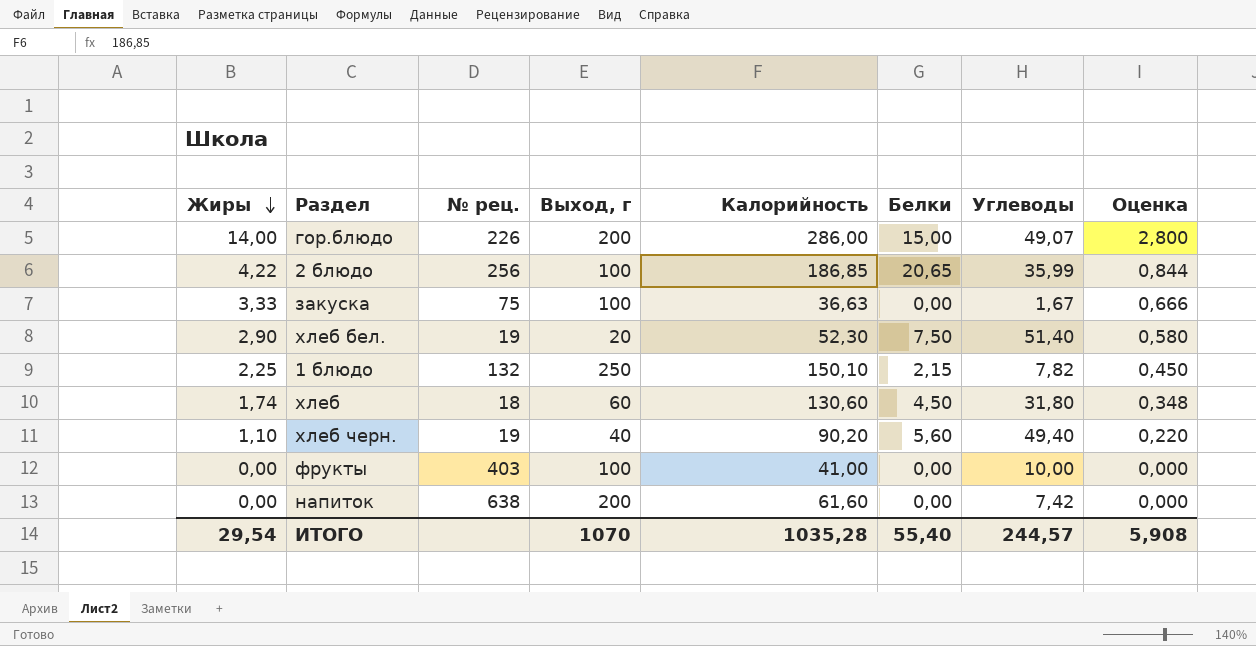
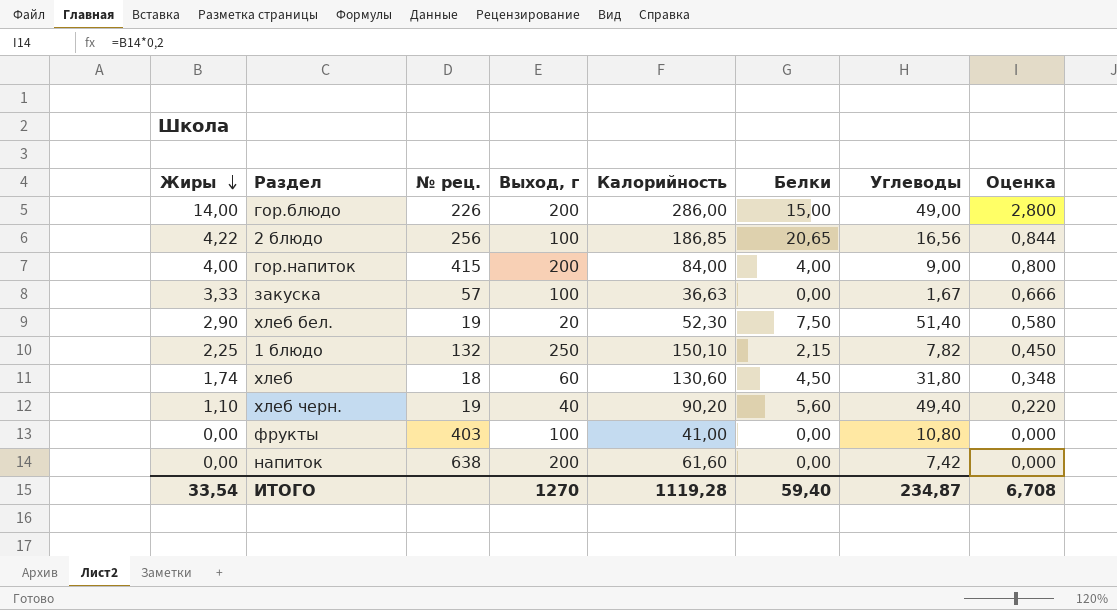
гор.блюдо | Углеводы: 49,07 -> 49,00
2 блюдо | Углеводы: 35,99 -> 16,56
row гор.напиток: none -> 4,00 | 415 | 200 | 84,00 | 4,00 | 9,00 | 0,800
закуска | № рец.: 75 -> 57
фрукты | Углеводы: 10,00 -> 10,80
ИТОГО | Жиры: 29,54 -> 33,54
ИТОГО | Выход, г: 1070 -> 1270
ИТОГО | Калорийность: 1035,28 -> 1119,28
ИТОГО | Белки: 55,40 -> 59,40
ИТОГО | Углеводы: 244,57 -> 234,87
ИТОГО | Оценка: 5,908 -> 6,708

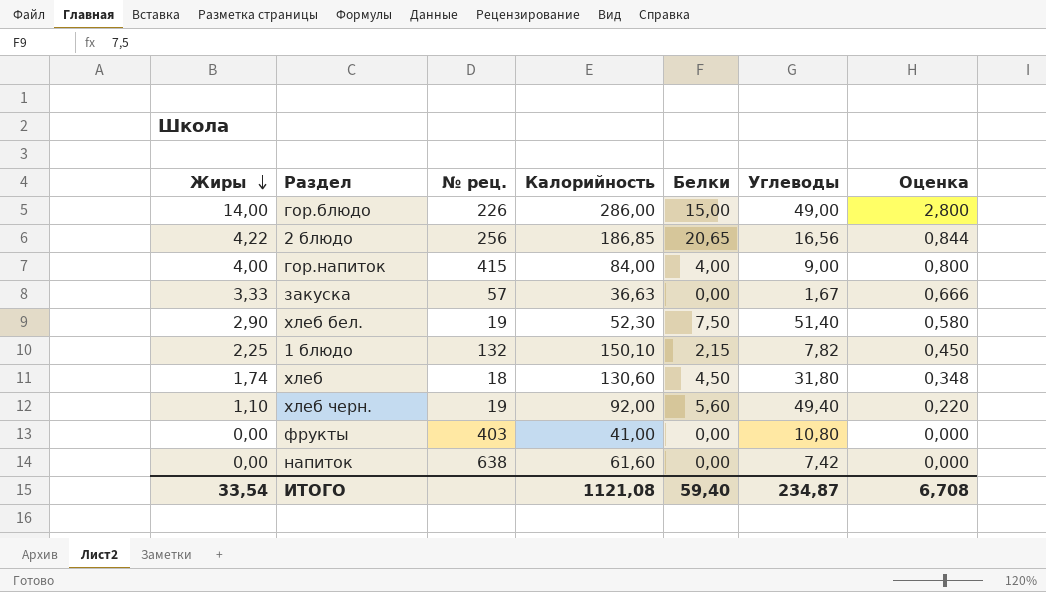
column Выход, г | position: 4 -> none
хлеб черн. | Калорийность: 90,20 -> 92,00
ИТОГО | Калорийность: 1119,28 -> 1121,08

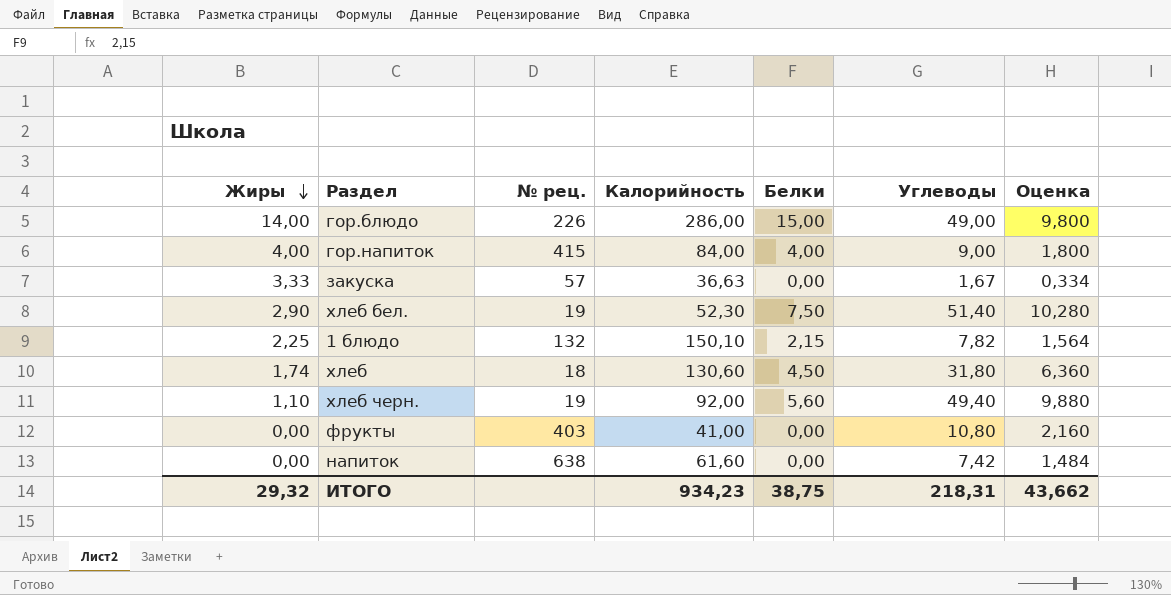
column Оценка | formula: [Жиры] * 0,2 -> [Углеводы] * 0,2
row 2 блюдо: 4,22 | 256 | 186,85 | 20,65 | 16,56 | 0,844 -> none
ИТОГО | Жиры: 33,54 -> 29,32
ИТОГО | Калорийность: 1121,08 -> 934,23
ИТОГО | Белки: 59,40 -> 38,75
ИТОГО | Углеводы: 234,87 -> 218,31
ИТОГО | Оценка: 6,708 -> 43,662

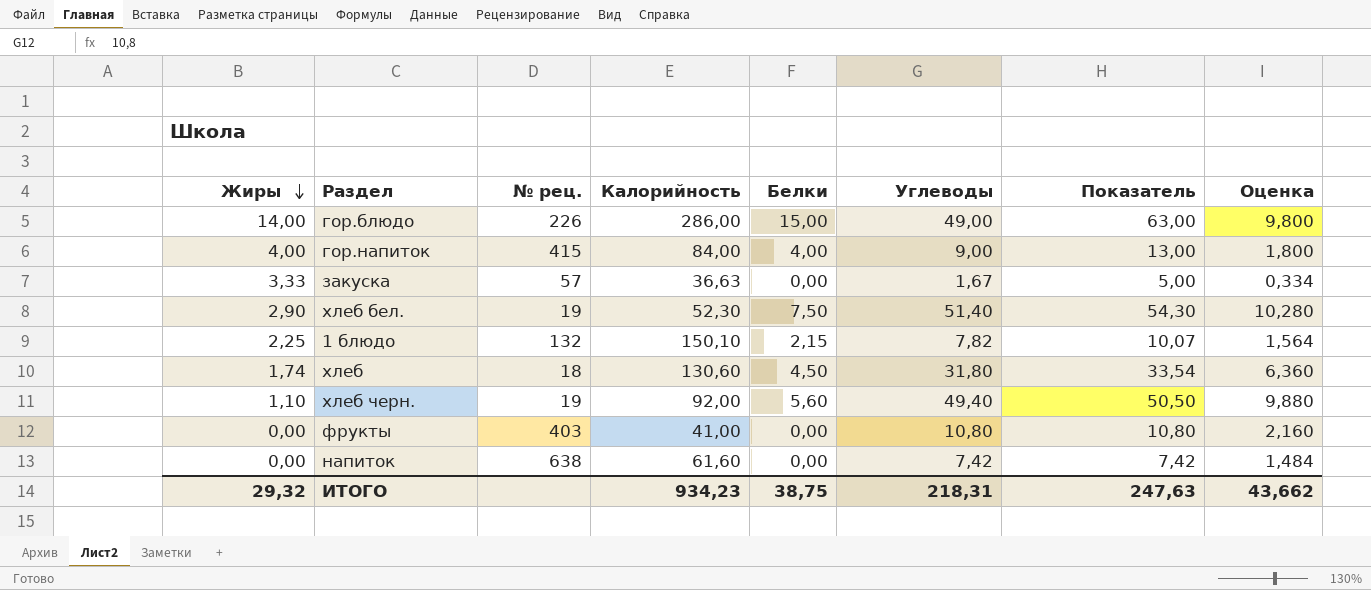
column Показатель | formula: none -> [Жиры] + [Углеводы]

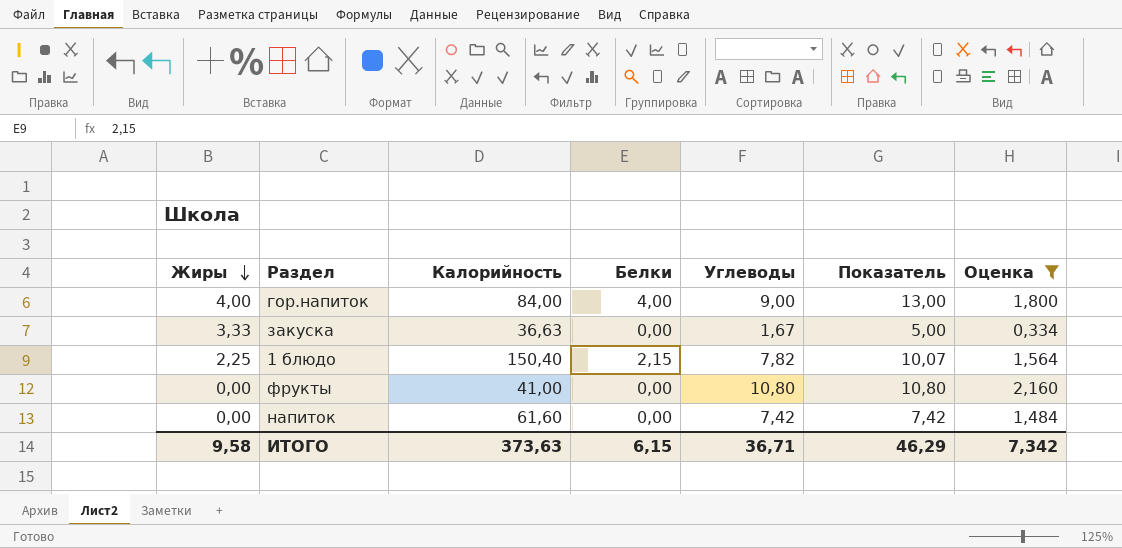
filter: none -> Оценка <= 2,160
column № рец. | position: 3 -> none
1 блюдо | Калорийность: 150,10 -> 150,40
ИТОГО | Жиры: 29,32 -> 9,58
ИТОГО | Калорийность: 934,23 -> 373,63
ИТОГО | Белки: 38,75 -> 6,15
ИТОГО | Углеводы: 218,31 -> 36,71
ИТОГО | Показатель: 247,63 -> 46,29
ИТОГО | Оценка: 43,662 -> 7,342

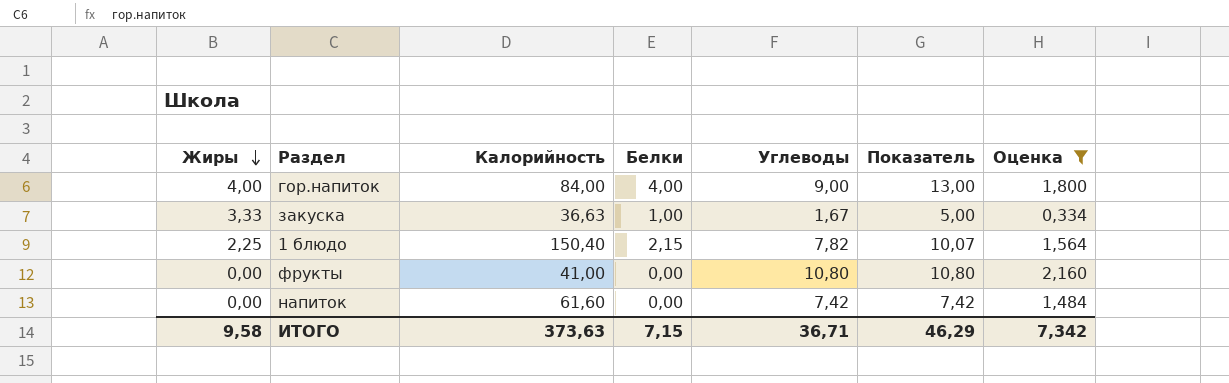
закуска | Белки: 0,00 -> 1,00
ИТОГО | Белки: 6,15 -> 7,15

